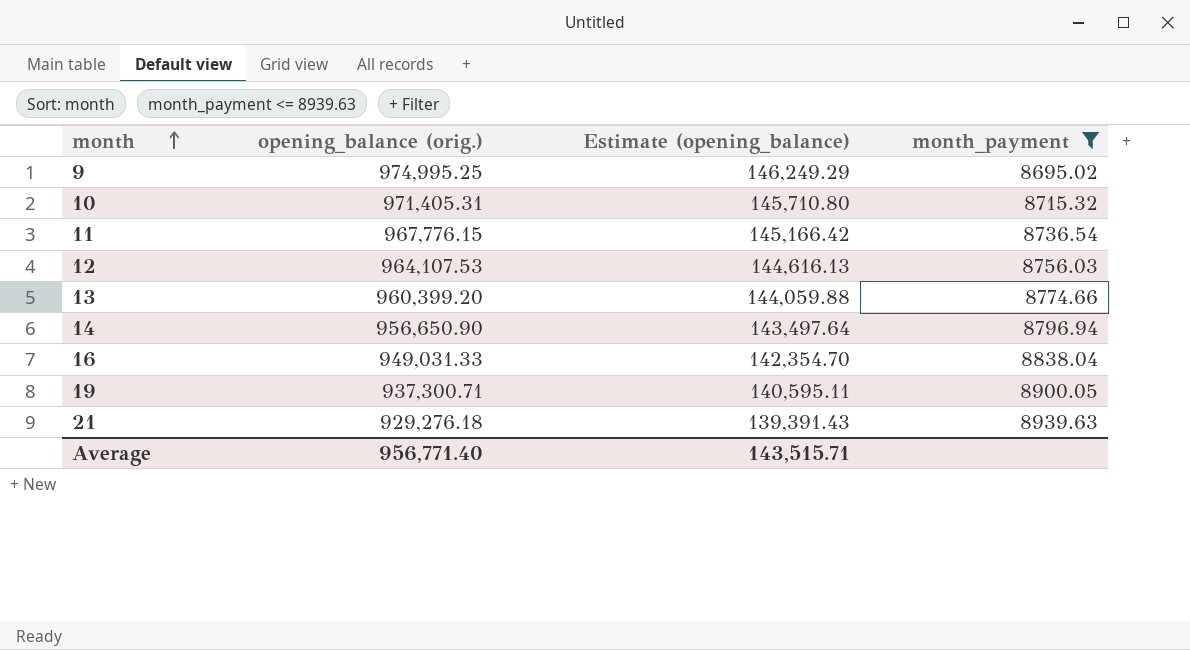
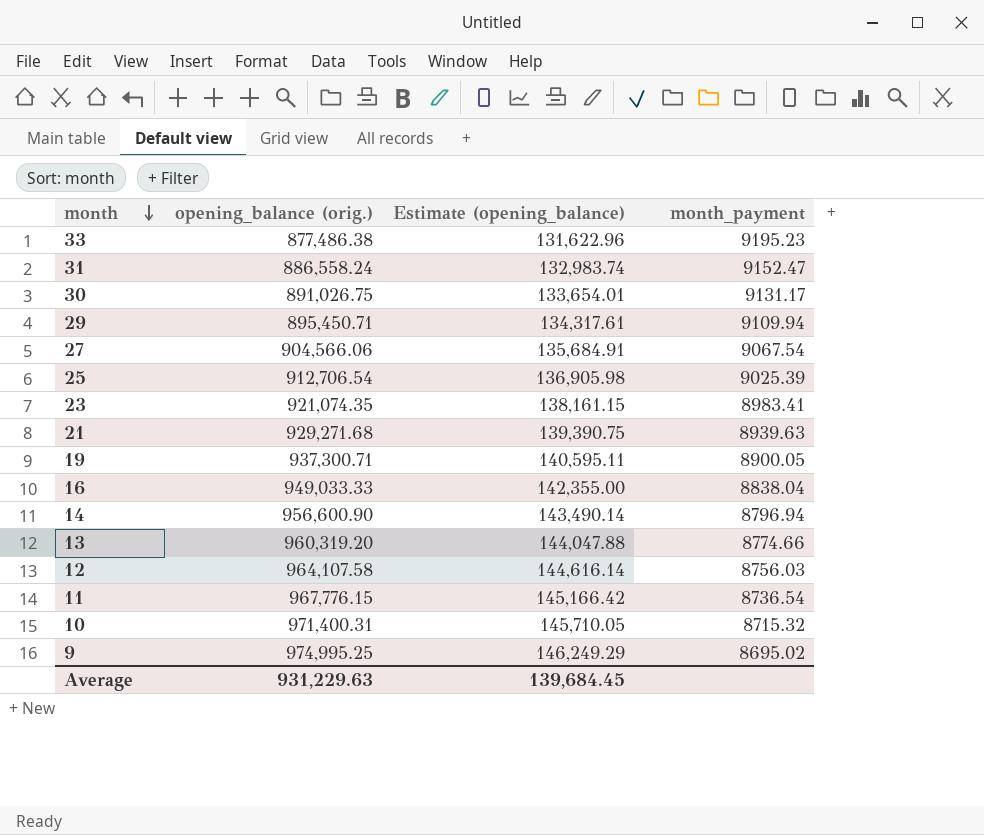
filter: month_payment <= 8939.63 -> none
row order: month ascending -> month descending
21 | opening_balance (orig.): 929,276.18 -> 929,271.68
21 | Estimate (opening_balance): 139,391.43 -> 139,390.75
16 | opening_balance (orig.): 949,031.33 -> 949,033.33
16 | Estimate (opening_balance): 142,354.70 -> 142,355.00
14 | opening_balance (orig.): 956,650.90 -> 956,600.90
14 | Estimate (opening_balance): 143,497.64 -> 143,490.14
13 | opening_balance (orig.): 960,399.20 -> 960,319.20
13 | Estimate (opening_balance): 144,059.88 -> 144,047.88
12 | opening_balance (orig.): 964,107.53 -> 964,107.58
12 | Estimate (opening_balance): 144,616.13 -> 144,616.14
10 | opening_balance (orig.): 971,405.31 -> 971,400.31
10 | Estimate (opening_balance): 145,710.80 -> 145,710.05
Average | opening_balance (orig.): 956,771.40 -> 931,229.63
Average | Estimate (opening_balance): 143,515.71 -> 139,684.45

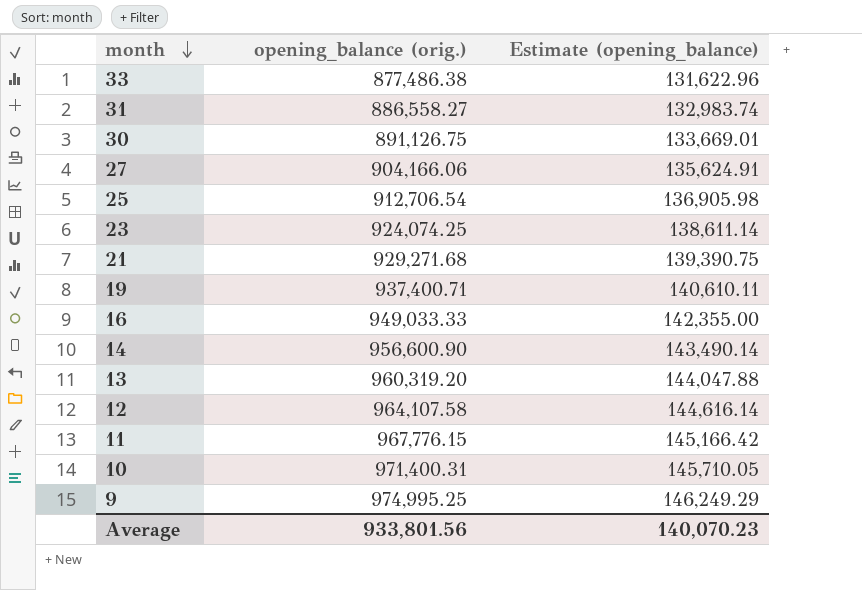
column month_payment | position: 4 -> none
row 29: 895,450.71 | 134,317.61 | 9109.94 -> none
31 | opening_balance (orig.): 886,558.24 -> 886,558.27
30 | opening_balance (orig.): 891,026.75 -> 891,126.75
30 | Estimate (opening_balance): 133,654.01 -> 133,669.01
27 | opening_balance (orig.): 904,566.06 -> 904,166.06
27 | Estimate (opening_balance): 135,684.91 -> 135,624.91
23 | opening_balance (orig.): 921,074.35 -> 924,074.25
23 | Estimate (opening_balance): 138,161.15 -> 138,611.14
19 | opening_balance (orig.): 937,300.71 -> 937,400.71
19 | Estimate (opening_balance): 140,595.11 -> 140,610.11
Average | opening_balance (orig.): 931,229.63 -> 933,801.56
Average | Estimate (opening_balance): 139,684.45 -> 140,070.23

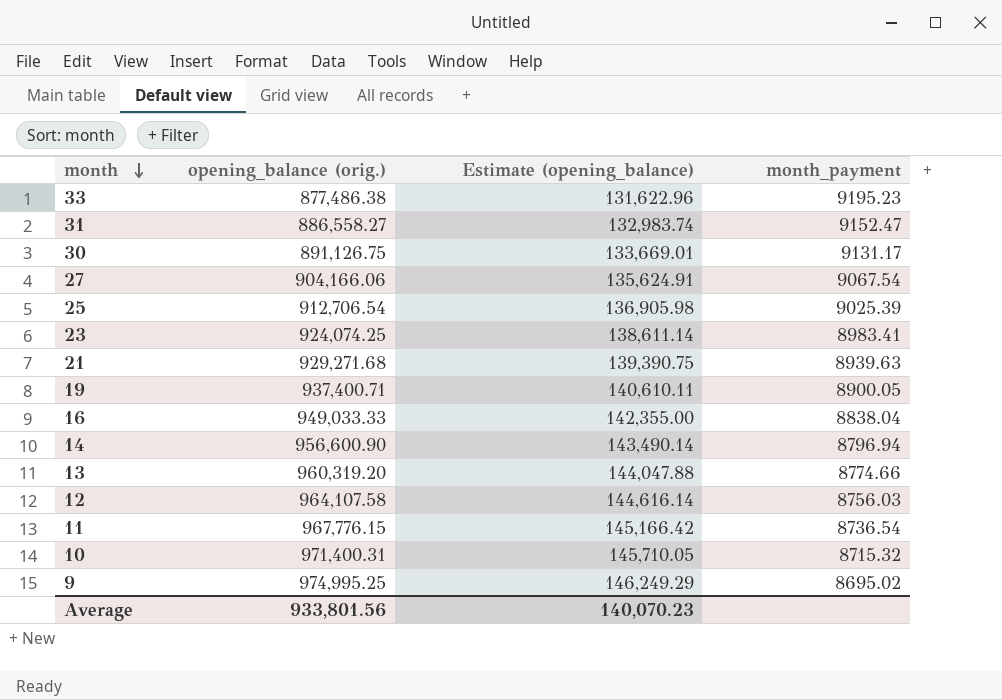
column month_payment | position: none -> 4

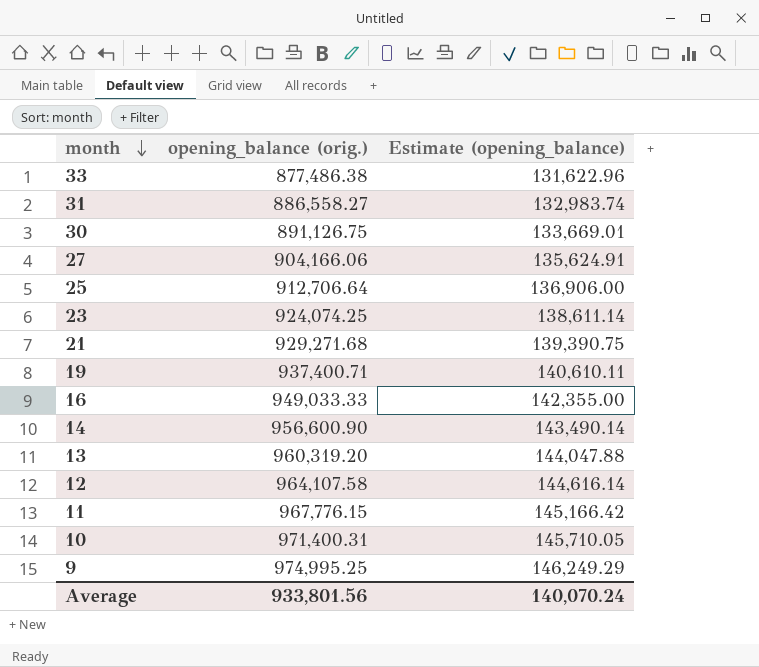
column month_payment | position: 4 -> none
25 | opening_balance (orig.): 912,706.54 -> 912,706.64
25 | Estimate (opening_balance): 136,905.98 -> 136,906.00
Average | Estimate (opening_balance): 140,070.23 -> 140,070.24

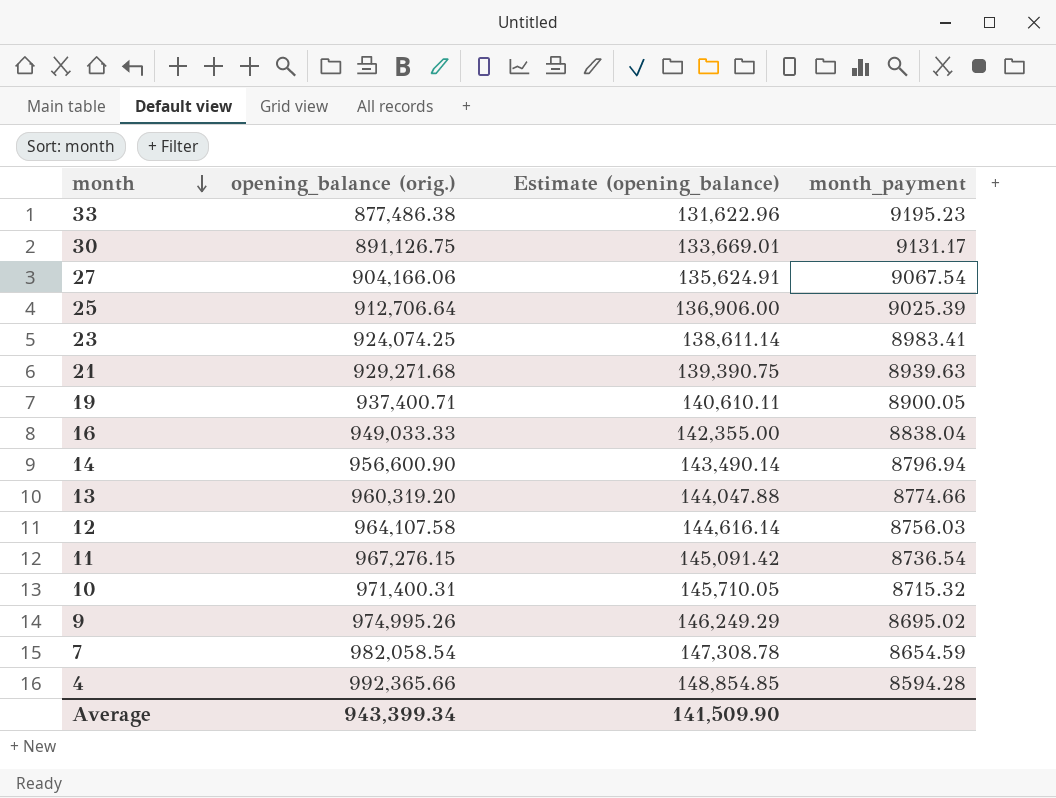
column month_payment | position: none -> 4
row 31: 886,558.27 | 132,983.74 -> none
11 | opening_balance (orig.): 967,776.15 -> 967,276.15
11 | Estimate (opening_balance): 145,166.42 -> 145,091.42
9 | opening_balance (orig.): 974,995.25 -> 974,995.26
row 7: none -> 982,058.54 | 147,308.78 | 8654.59
row 4: none -> 992,365.66 | 148,854.85 | 8594.28
Average | opening_balance (orig.): 933,801.56 -> 943,399.34
Average | Estimate (opening_balance): 140,070.24 -> 141,509.90

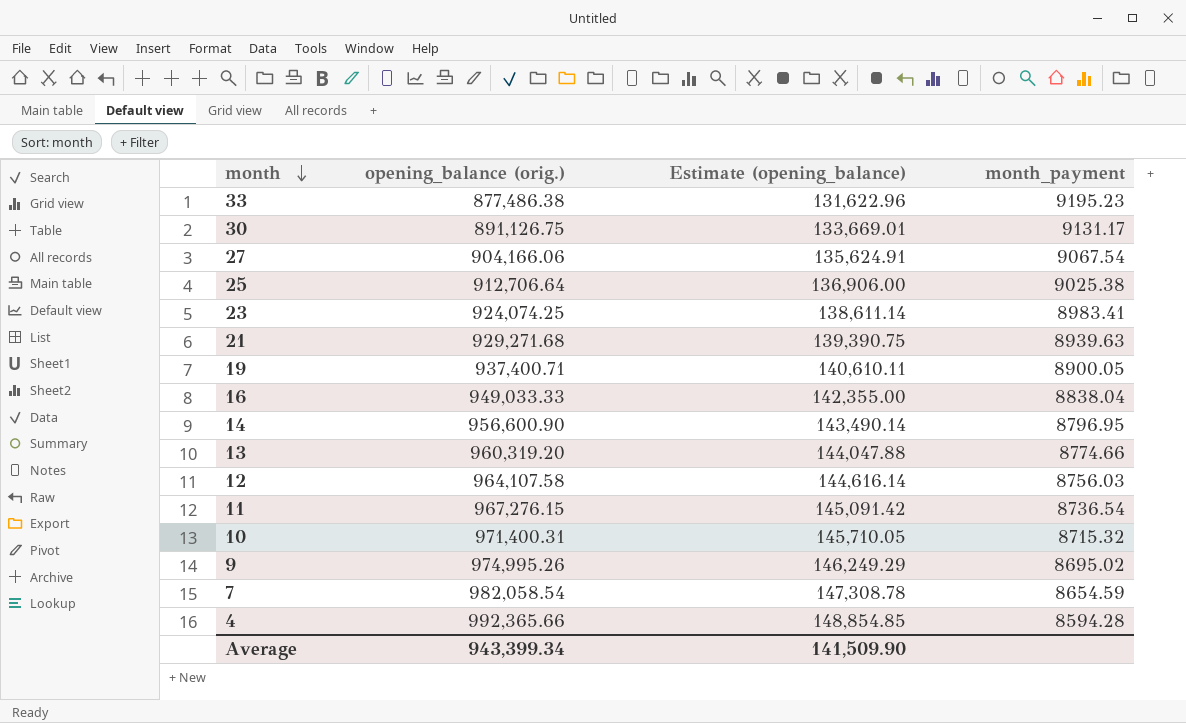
25 | month_payment: 9025.39 -> 9025.38
14 | month_payment: 8796.94 -> 8796.95

